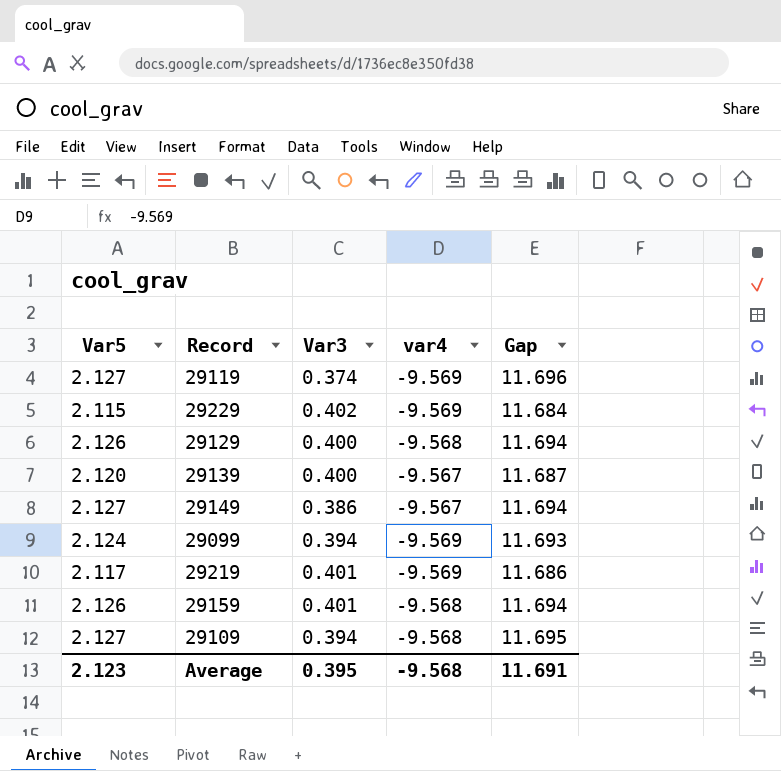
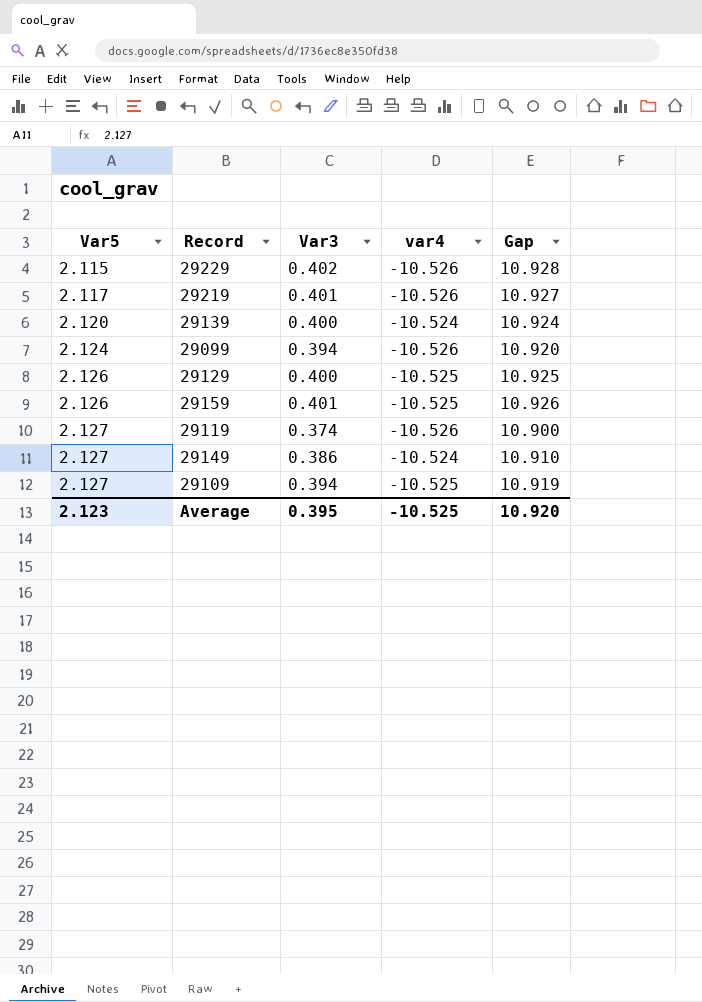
row order: none -> Var5 ascending
column Gap | formula: [Var5] - [var4] -> [Var3] - [var4]
29229 | var4: -9.569 -> -10.526
29219 | var4: -9.569 -> -10.526
29139 | var4: -9.567 -> -10.524
29099 | var4: -9.569 -> -10.526
29129 | var4: -9.568 -> -10.525
29159 | var4: -9.568 -> -10.525
29119 | var4: -9.569 -> -10.526
29149 | var4: -9.567 -> -10.524
29109 | var4: -9.568 -> -10.525
Average | var4: -9.568 -> -10.525
Average | Gap: 11.691 -> 10.920

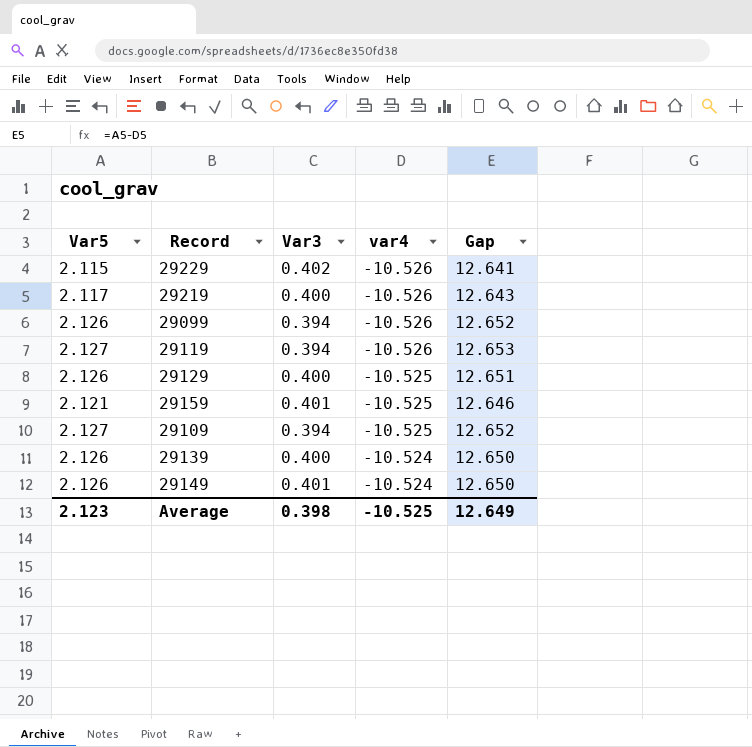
row order: Var5 ascending -> var4 ascending
column Gap | formula: [Var3] - [var4] -> [Var5] - [var4]
29219 | Var3: 0.401 -> 0.400
29099 | Var5: 2.124 -> 2.126
29119 | Var3: 0.374 -> 0.394
29159 | Var5: 2.126 -> 2.121
29139 | Var5: 2.120 -> 2.126
29149 | Var5: 2.127 -> 2.126
29149 | Var3: 0.386 -> 0.401
Average | Var3: 0.395 -> 0.398
Average | Gap: 10.920 -> 12.649

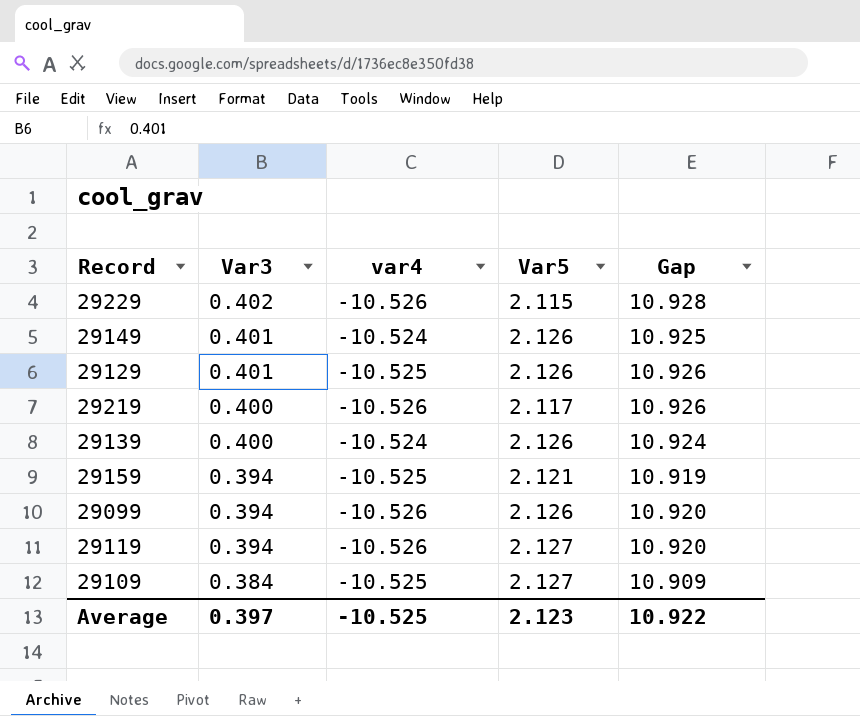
row order: var4 ascending -> Var3 descending
column Var5 | position: 1 -> 4
column Gap | formula: [Var5] - [var4] -> [Var3] - [var4]
29129 | Var3: 0.400 -> 0.401
29159 | Var3: 0.401 -> 0.394
29109 | Var3: 0.394 -> 0.384
Average | Var3: 0.398 -> 0.397
Average | Gap: 12.649 -> 10.922

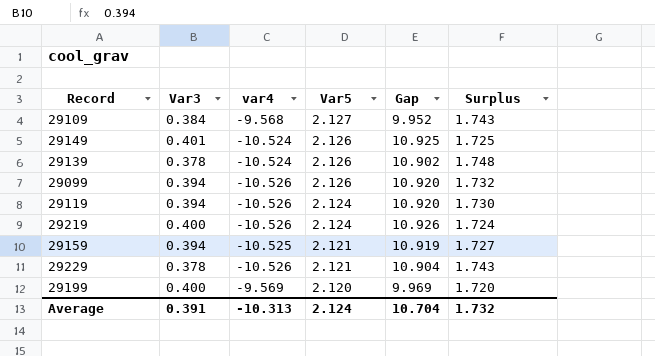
row order: Var3 descending -> Var5 descending
column Surplus | formula: none -> [Var5] - [Var3]
row 29129: 0.401 | -10.525 | 2.126 | 10.926 -> none
29109 | var4: -10.525 -> -9.568
29109 | Gap: 10.909 -> 9.952
29139 | Var3: 0.400 -> 0.378
29139 | Gap: 10.924 -> 10.902
29119 | Var5: 2.127 -> 2.124
29219 | Var5: 2.117 -> 2.124
29229 | Var3: 0.402 -> 0.378
29229 | Var5: 2.115 -> 2.121
29229 | Gap: 10.928 -> 10.904
row 29199: none -> 0.400 | -9.569 | 2.120 | 9.969 | 1.720
Average | Var3: 0.397 -> 0.391
Average | var4: -10.525 -> -10.313
Average | Var5: 2.123 -> 2.124
Average | Gap: 10.922 -> 10.704

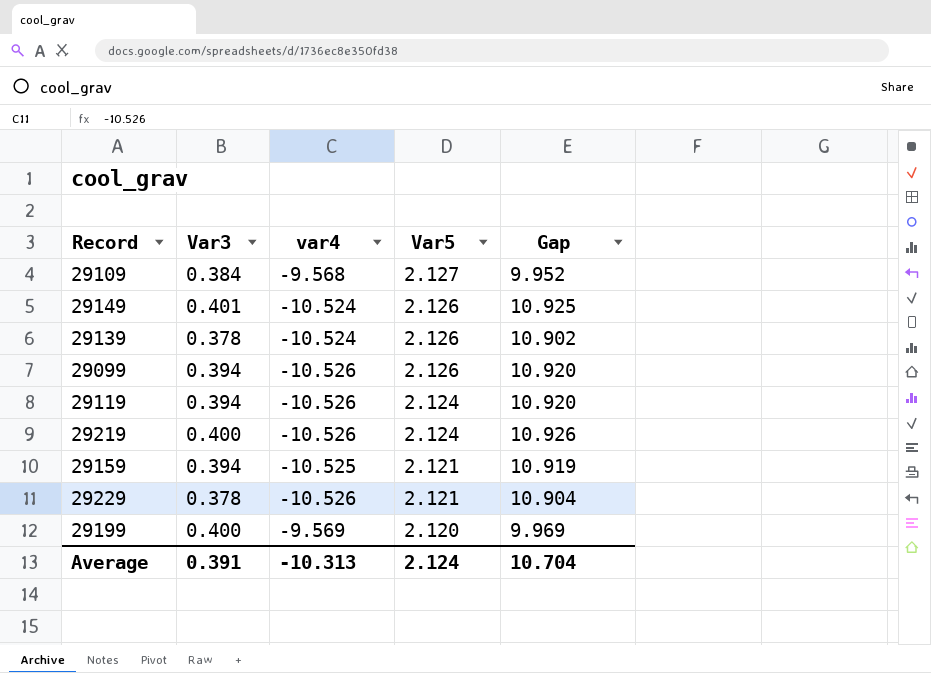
column Surplus | formula: [Var5] - [Var3] -> none

